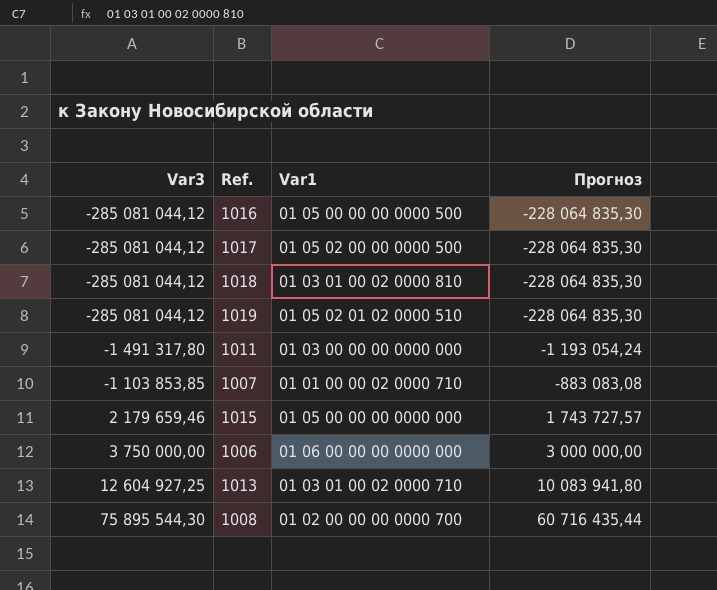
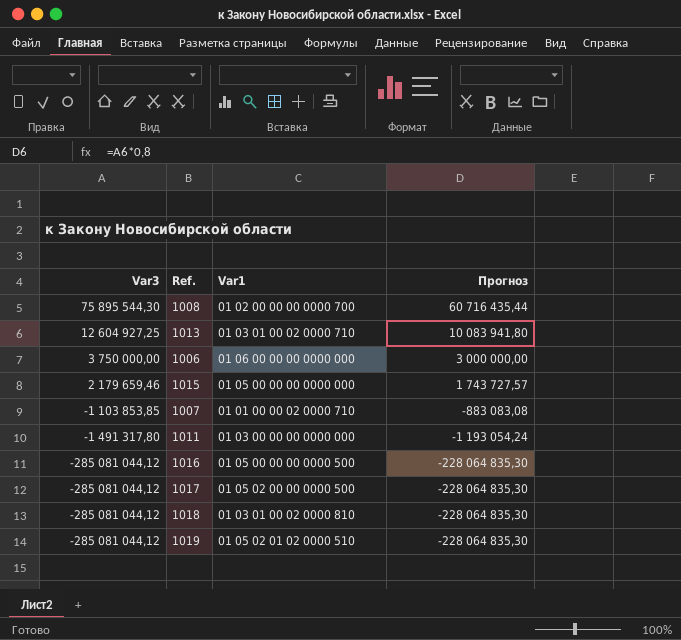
row order: Var3 ascending -> Var3 descending

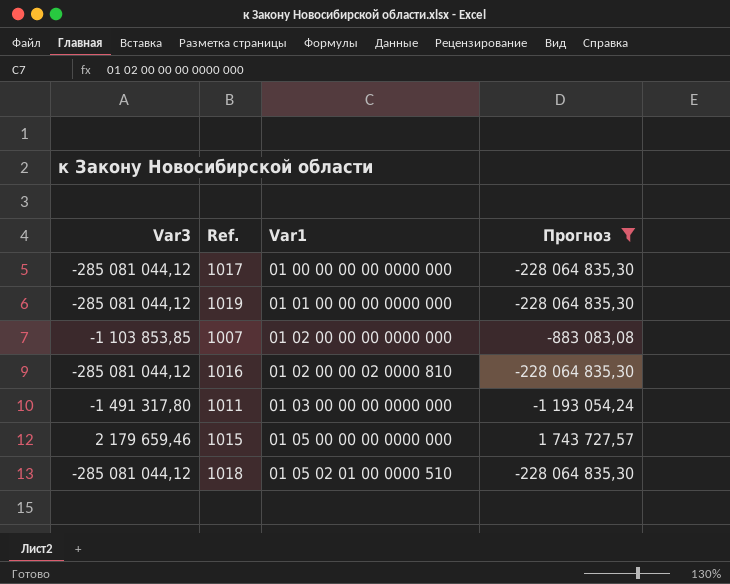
filter: none -> Прогноз <= 1 743 727,57
row order: Var3 descending -> Var1 ascending
1017 | Var1: 01 05 02 00 00 0000 500 -> 01 00 00 00 00 0000 000
1019 | Var1: 01 05 02 01 02 0000 510 -> 01 01 00 00 00 0000 000
1007 | Var1: 01 01 00 00 02 0000 710 -> 01 02 00 00 00 0000 000
1016 | Var1: 01 05 00 00 00 0000 500 -> 01 02 00 00 02 0000 810
1018 | Var1: 01 03 01 00 02 0000 810 -> 01 05 02 01 00 0000 510

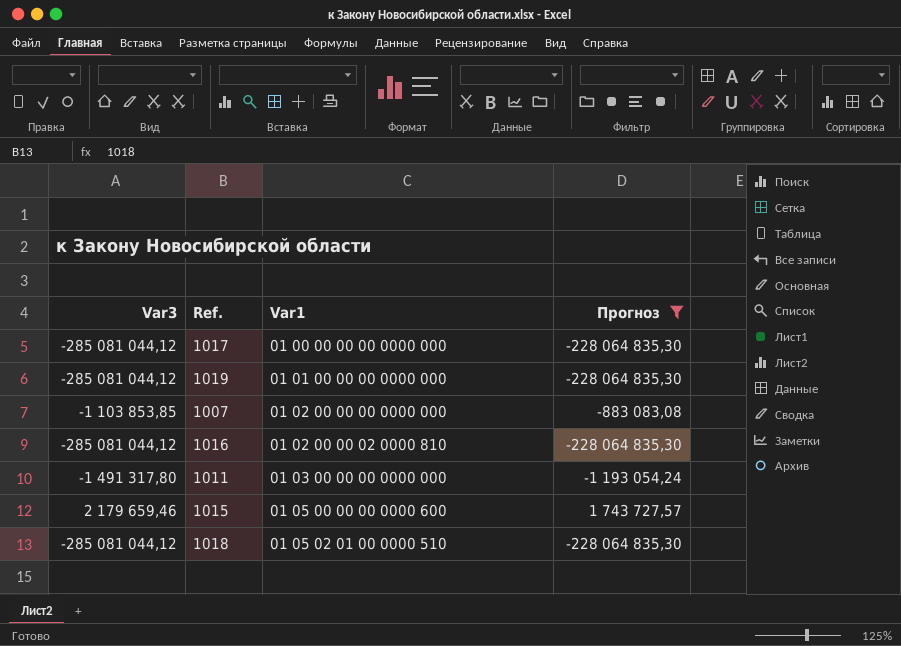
1015 | Var1: 01 05 00 00 00 0000 000 -> 01 05 00 00 00 0000 600

